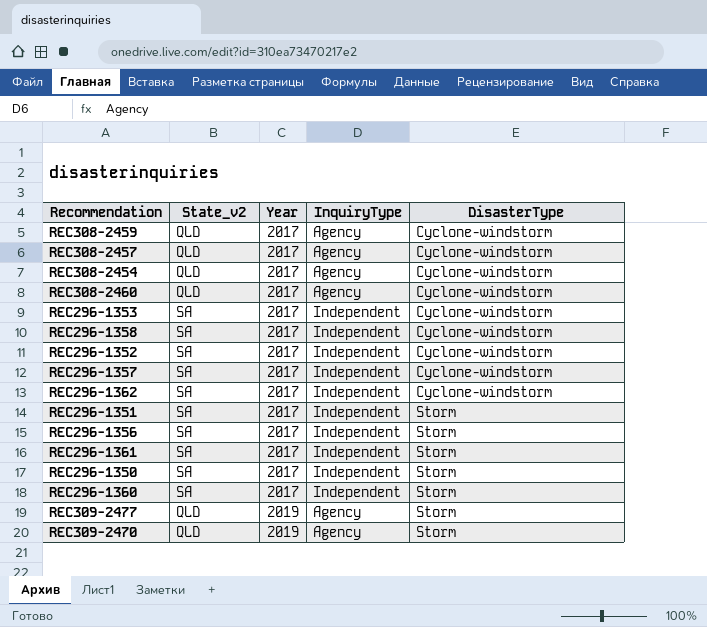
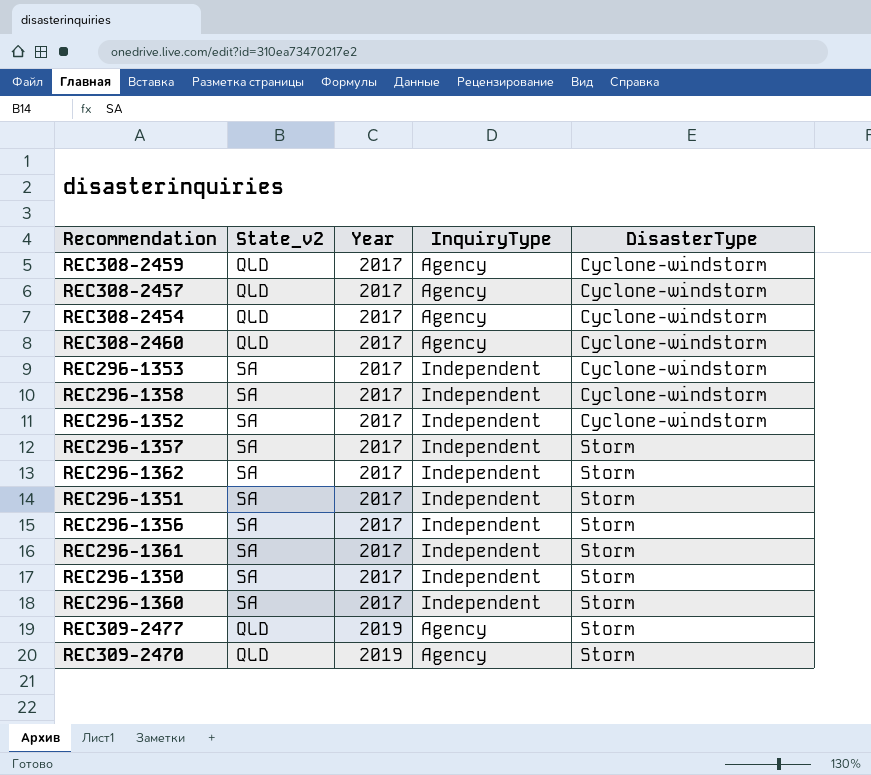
REC296-1357 | DisasterType: Cyclone-windstorm -> Storm
REC296-1362 | DisasterType: Cyclone-windstorm -> Storm

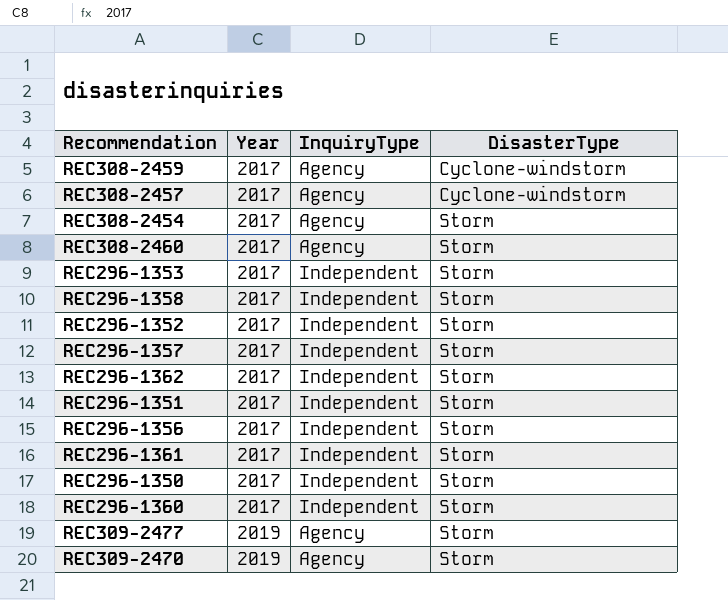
column State_v2 | position: 2 -> none
REC308-2454 | DisasterType: Cyclone-windstorm -> Storm
REC308-2460 | DisasterType: Cyclone-windstorm -> Storm
REC296-1353 | DisasterType: Cyclone-windstorm -> Storm
REC296-1358 | DisasterType: Cyclone-windstorm -> Storm
REC296-1352 | DisasterType: Cyclone-windstorm -> Storm

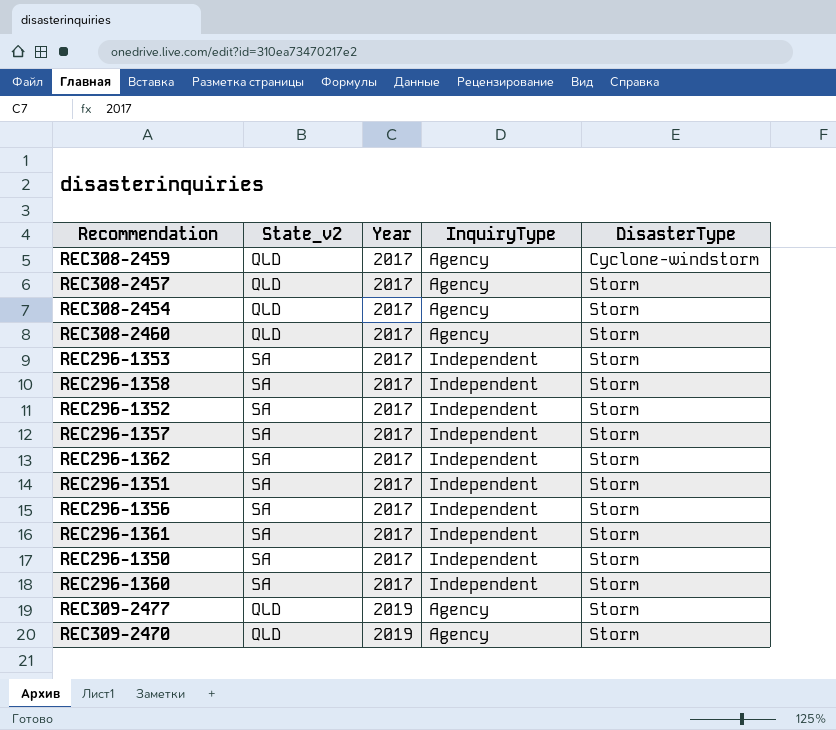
column State_v2 | position: none -> 2
REC308-2457 | DisasterType: Cyclone-windstorm -> Storm

